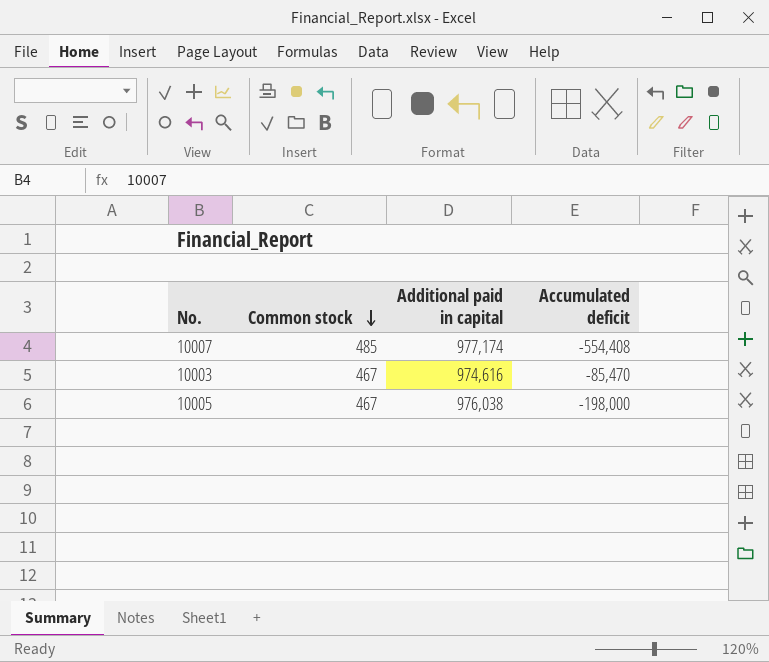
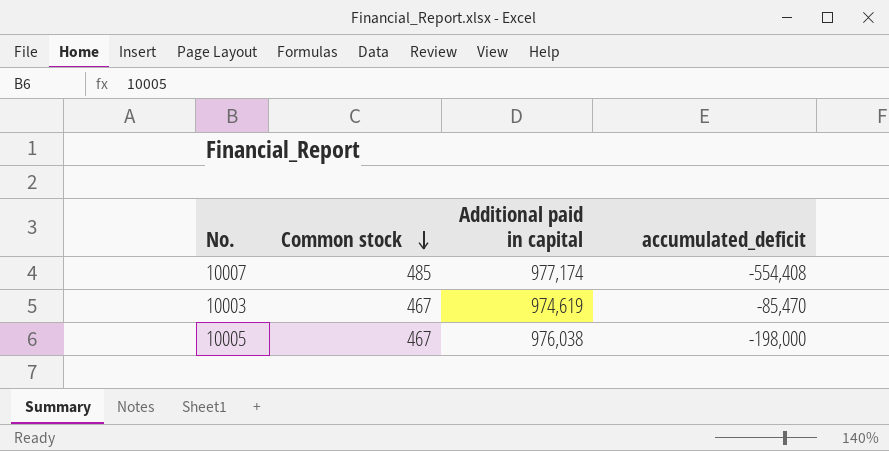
column name: Accumulated deficit -> accumulated_deficit
10003 | Additional paid in capital: 974,616 -> 974,619

